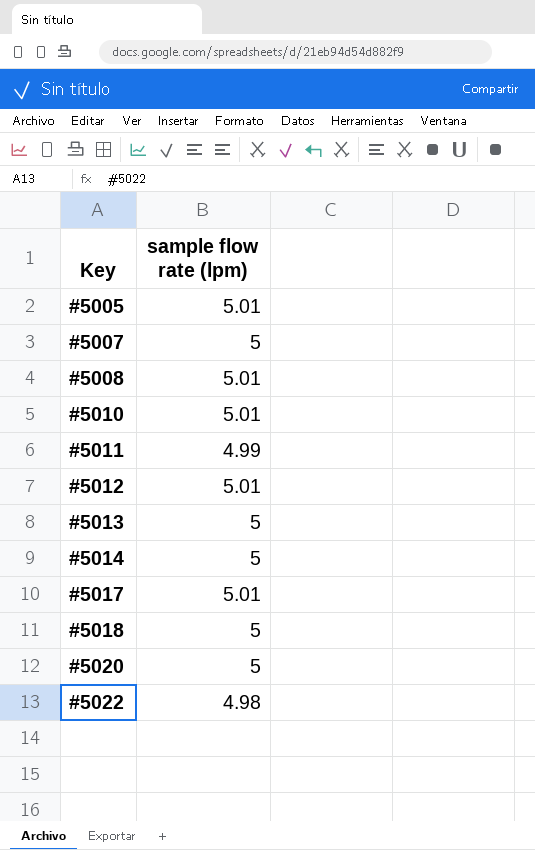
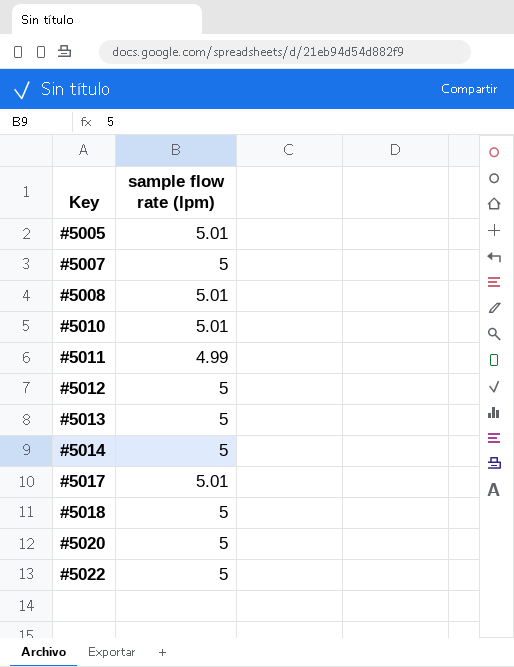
#5012 | sample flow rate (lpm): 5.01 -> 5
#5022 | sample flow rate (lpm): 4.98 -> 5

